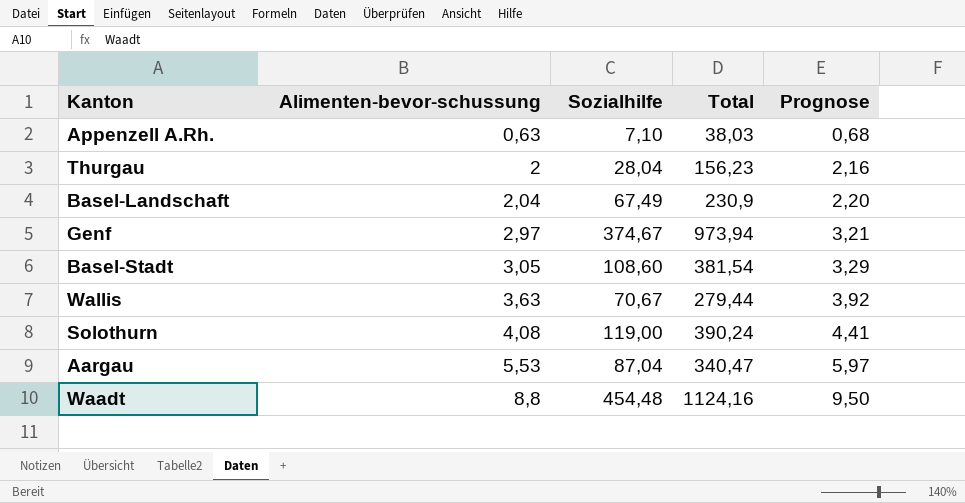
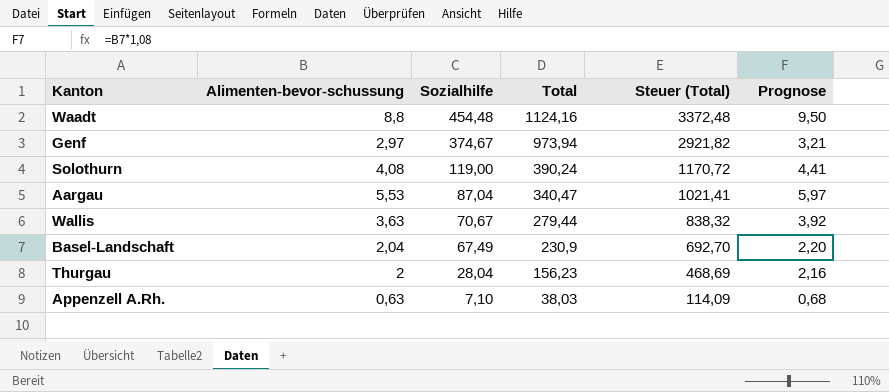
row order: Alimenten-bevor-schussung ascending -> Sozialhilfe descending
column Steuer (Total) | formula: none -> [Total] * 3
row Basel-Stadt: 3,05 | 108,60 | 381,54 | 3,29 -> none

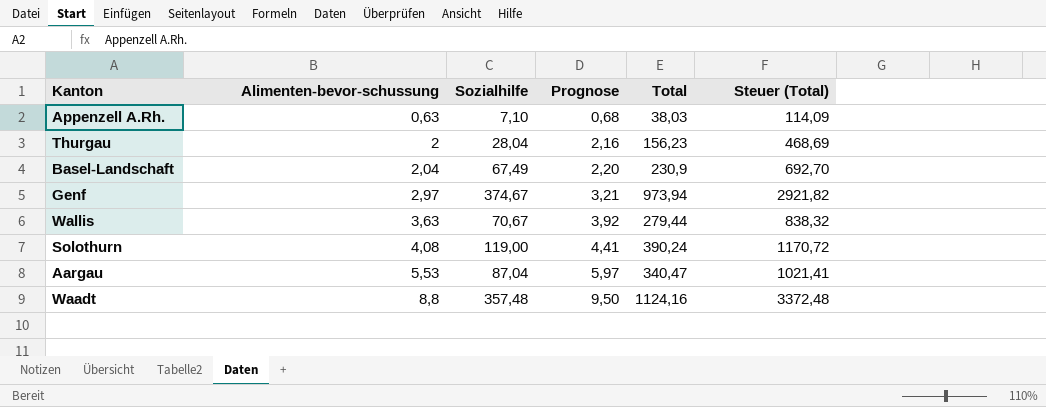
row order: Sozialhilfe descending -> Alimenten-bevor-schussung ascending
column Prognose | position: 6 -> 4
Waadt | Sozialhilfe: 454,48 -> 357,48

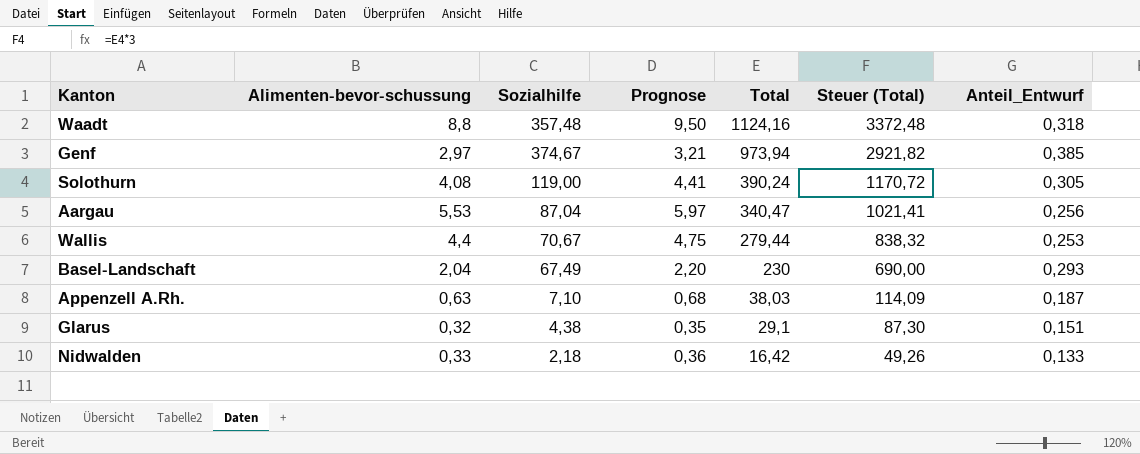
row order: Alimenten-bevor-schussung ascending -> Total descending
column Anteil_Entwurf | formula: none -> [Sozialhilfe] / [Total]
row Thurgau: 2 | 28,04 | 2,16 | 156,23 | 468,69 -> none
Wallis | Alimenten-bevor-schussung: 3,63 -> 4,4
Wallis | Prognose: 3,92 -> 4,75
Basel-Landschaft | Total: 230,9 -> 230
Basel-Landschaft | Steuer (Total): 692,70 -> 690,00
row Glarus: none -> 0,32 | 4,38 | 0,35 | 29,1 | 87,30 | 0,151
row Nidwalden: none -> 0,33 | 2,18 | 0,36 | 16,42 | 49,26 | 0,133

